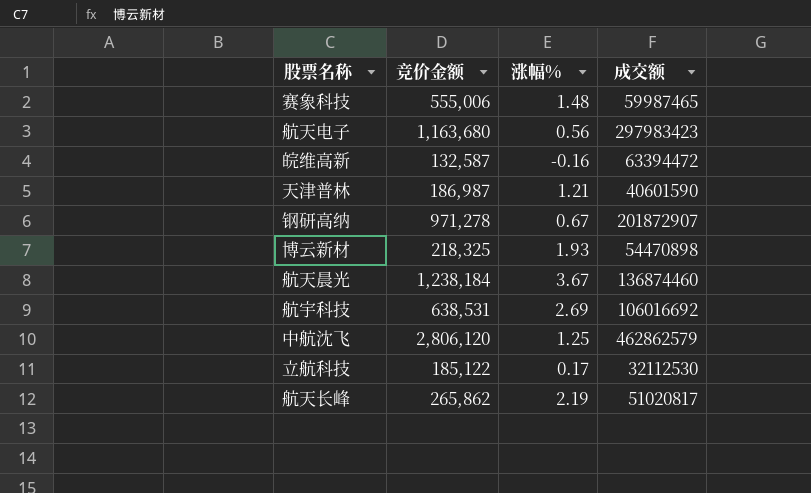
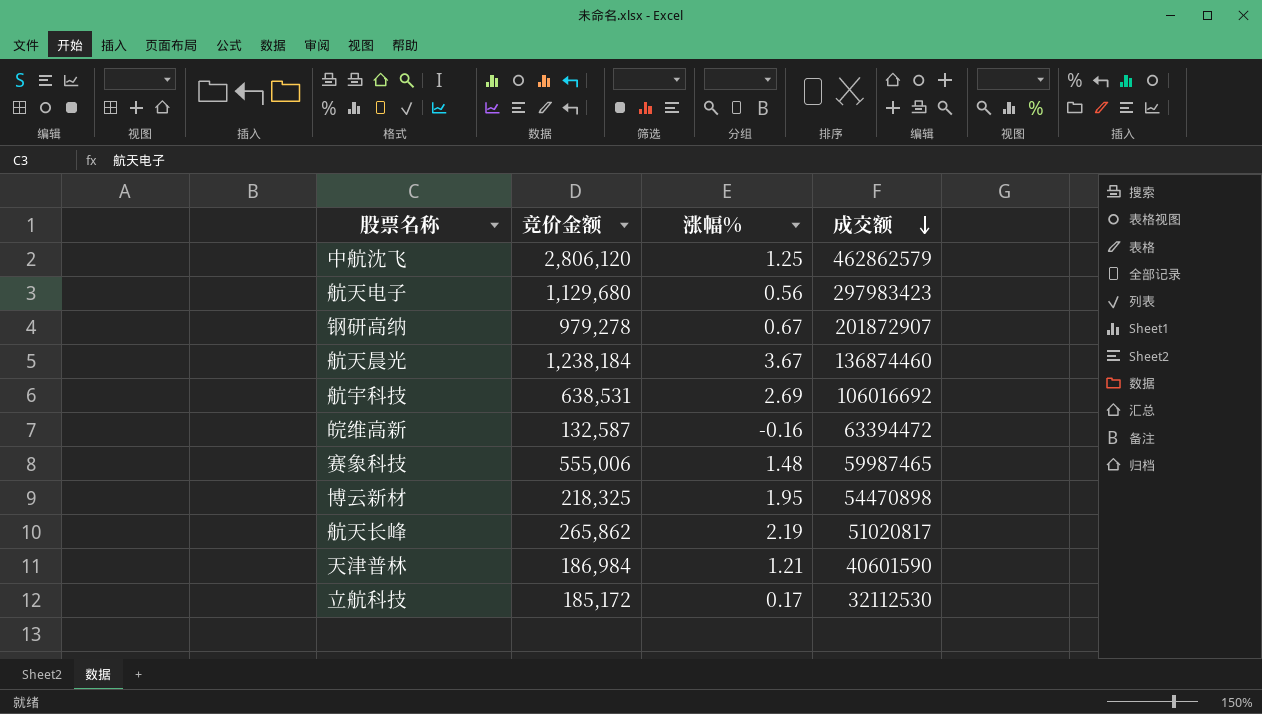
row order: none -> 成交额 descending
航天电子 | 竞价金额: 1,163,680 -> 1,129,680
钢研高纳 | 竞价金额: 971,278 -> 979,278
博云新材 | 涨幅%: 1.93 -> 1.95
天津普林 | 竞价金额: 186,987 -> 186,984
立航科技 | 竞价金额: 185,122 -> 185,172

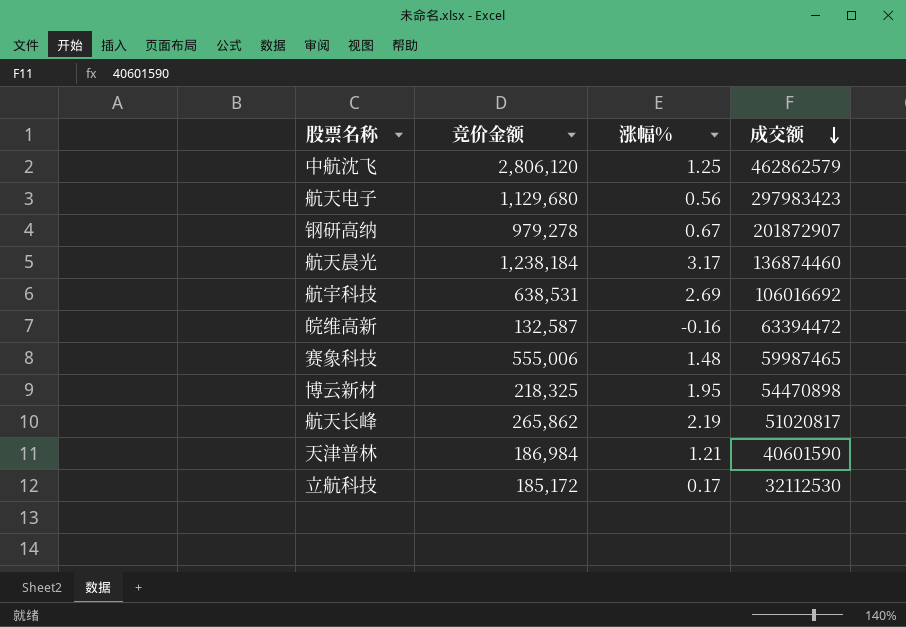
航天晨光 | 涨幅%: 3.67 -> 3.17

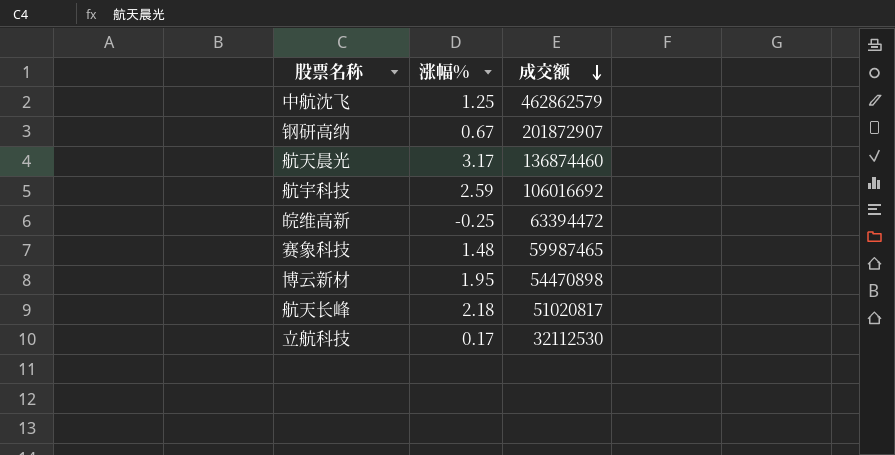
column 竞价金额 | position: 2 -> none
row 航天电子: 1,129,680 | 0.56 | 297983423 -> none
row 天津普林: 186,984 | 1.21 | 40601590 -> none
航宇科技 | 涨幅%: 2.69 -> 2.59
皖维高新 | 涨幅%: -0.16 -> -0.25
航天长峰 | 涨幅%: 2.19 -> 2.18

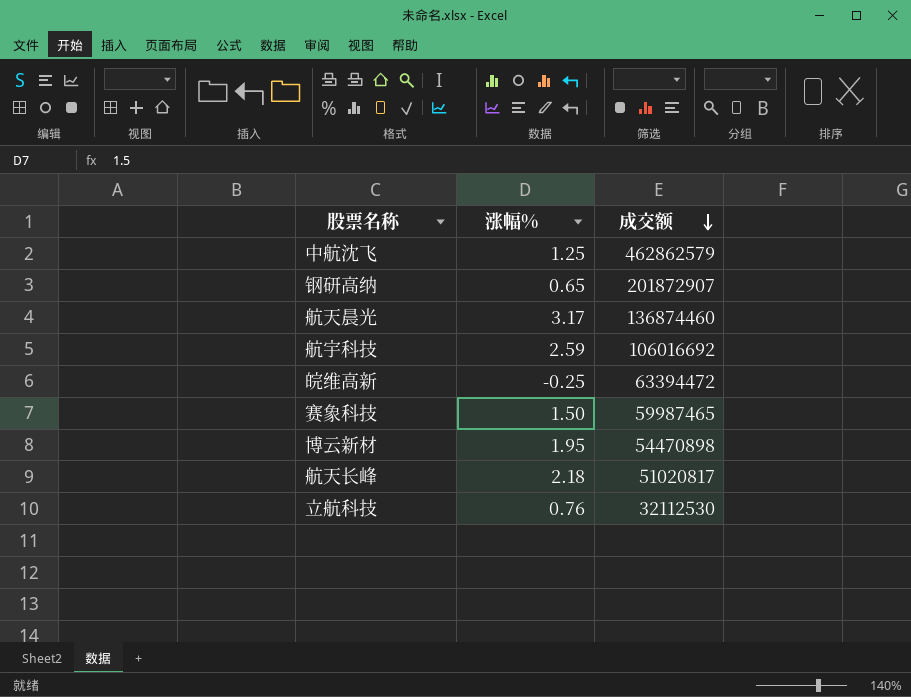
钢研高纳 | 涨幅%: 0.67 -> 0.65
赛象科技 | 涨幅%: 1.48 -> 1.50
立航科技 | 涨幅%: 0.17 -> 0.76

